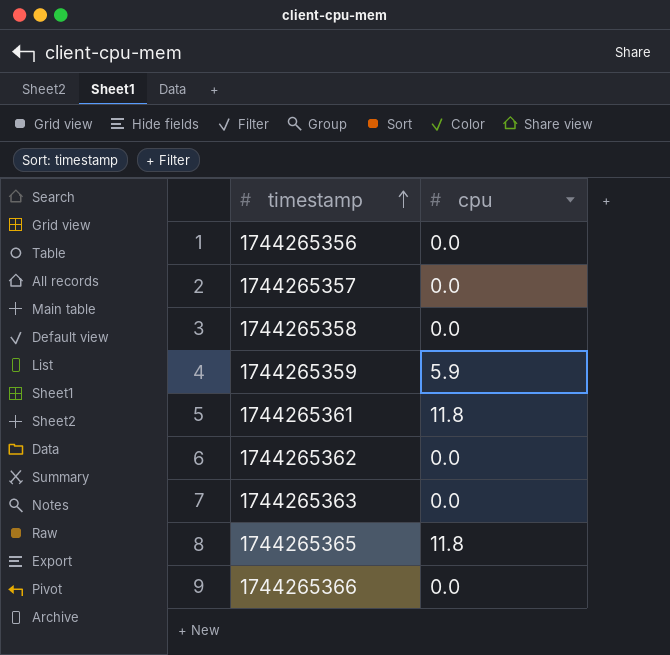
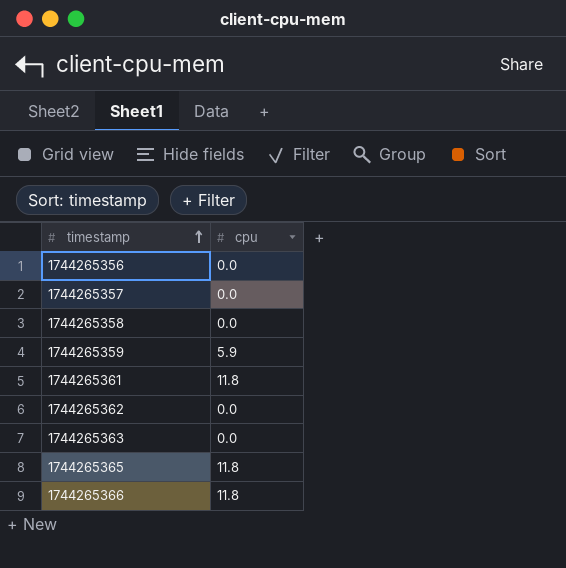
1744265366 | cpu: 0.0 -> 11.8

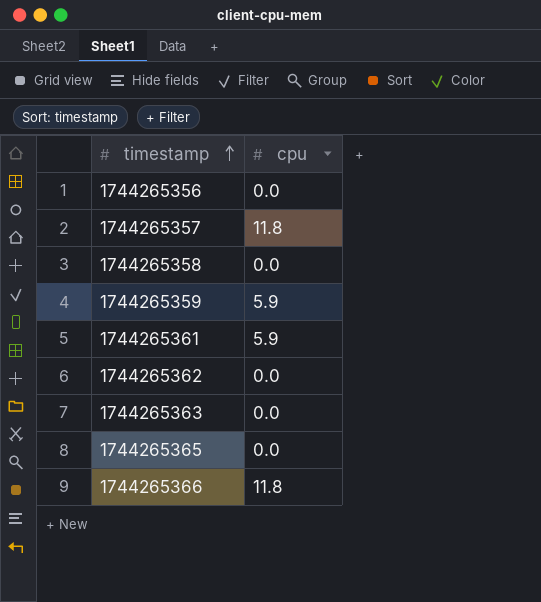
1744265357 | cpu: 0.0 -> 11.8
1744265361 | cpu: 11.8 -> 5.9
1744265365 | cpu: 11.8 -> 0.0

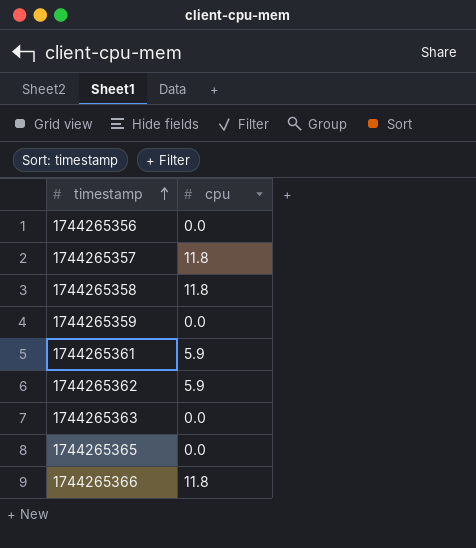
1744265358 | cpu: 0.0 -> 11.8
1744265359 | cpu: 5.9 -> 0.0
1744265362 | cpu: 0.0 -> 5.9

